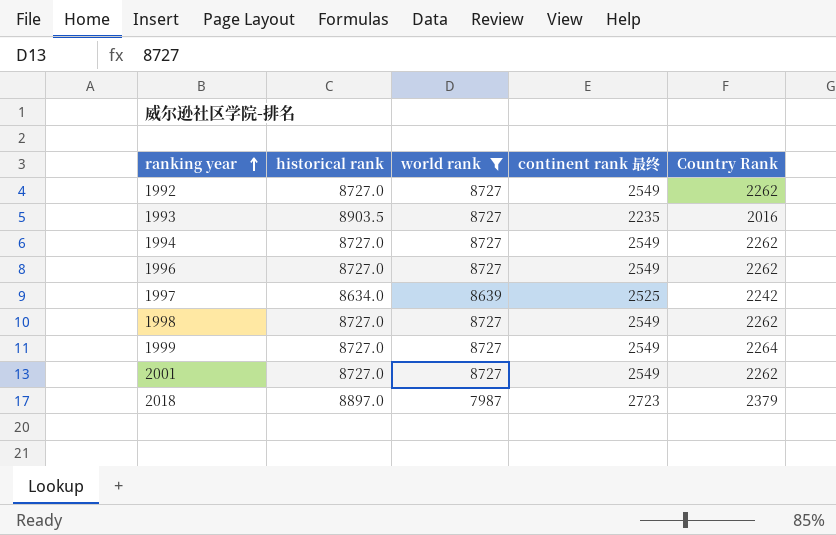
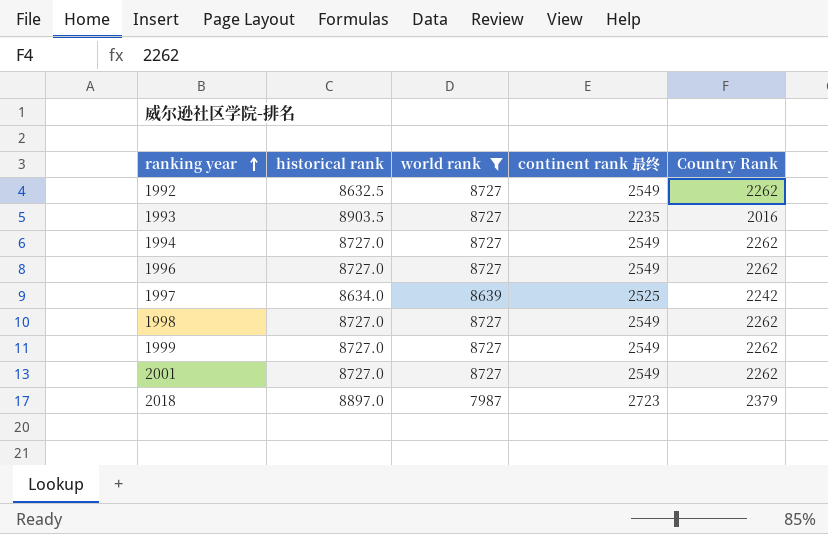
1992 | historical rank: 8727.0 -> 8632.5
1999 | Country Rank: 2264 -> 2262

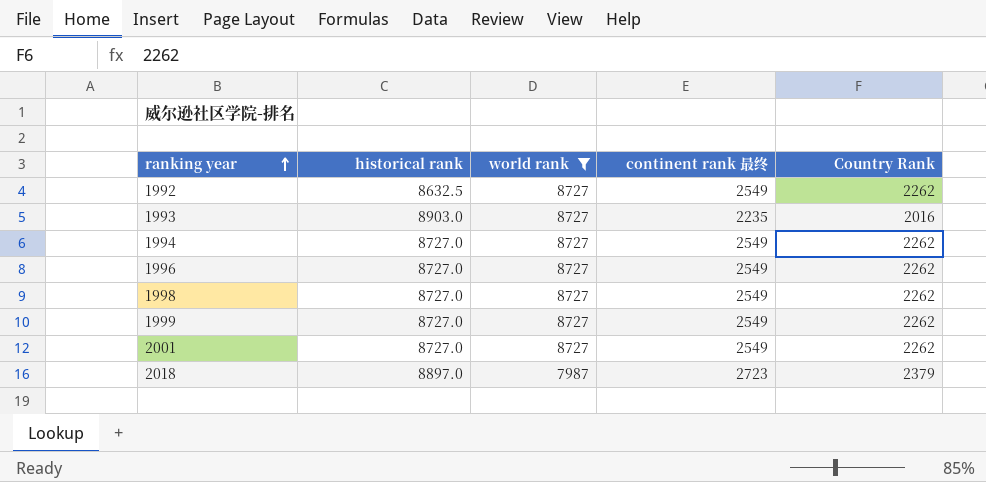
row 1997: 8634.0 | 8639 | 2525 | 2242 -> none
1993 | historical rank: 8903.5 -> 8903.0

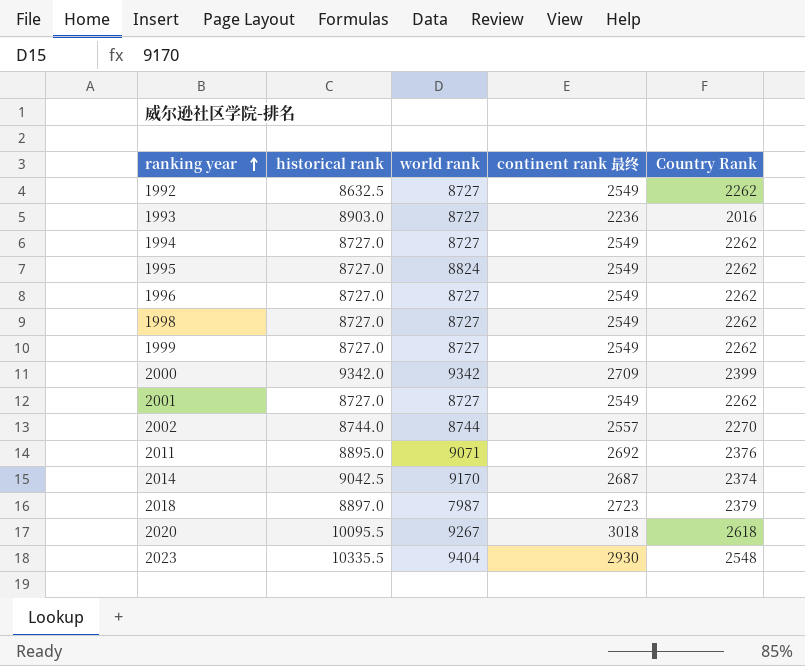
filter: world rank <= 8727 -> none
1993 | continent rank 最终: 2235 -> 2236

